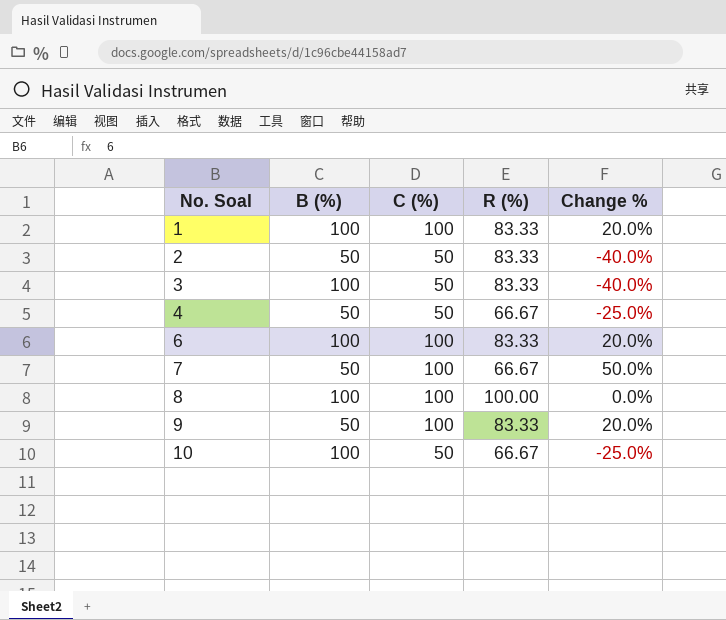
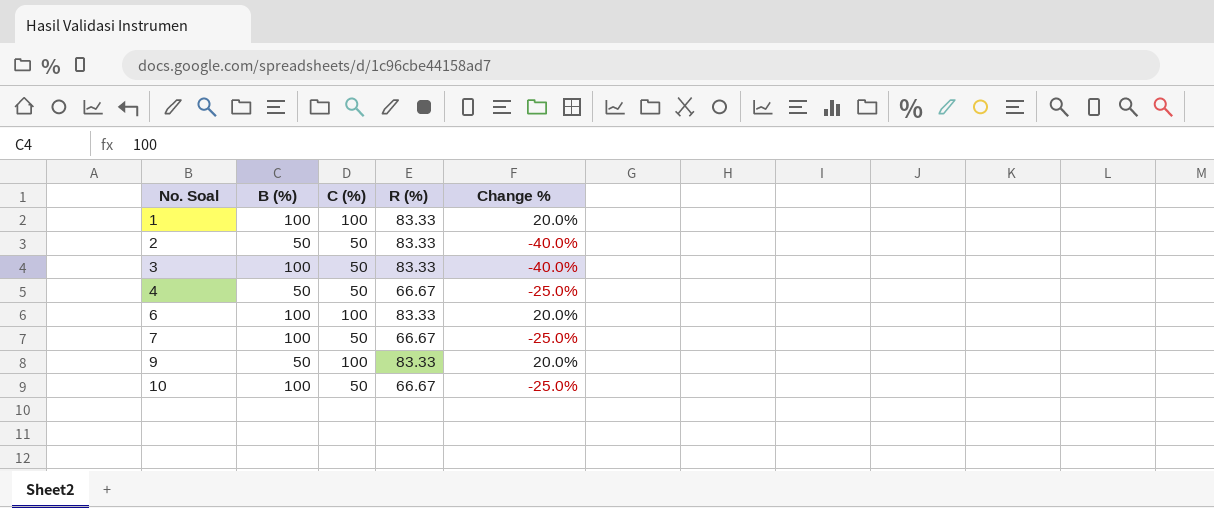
row 8: 100 | 100 | 100.00 | 0.0% -> none
7 | B (%): 50 -> 100
7 | C (%): 100 -> 50
7 | Change %: 50.0% -> -25.0%

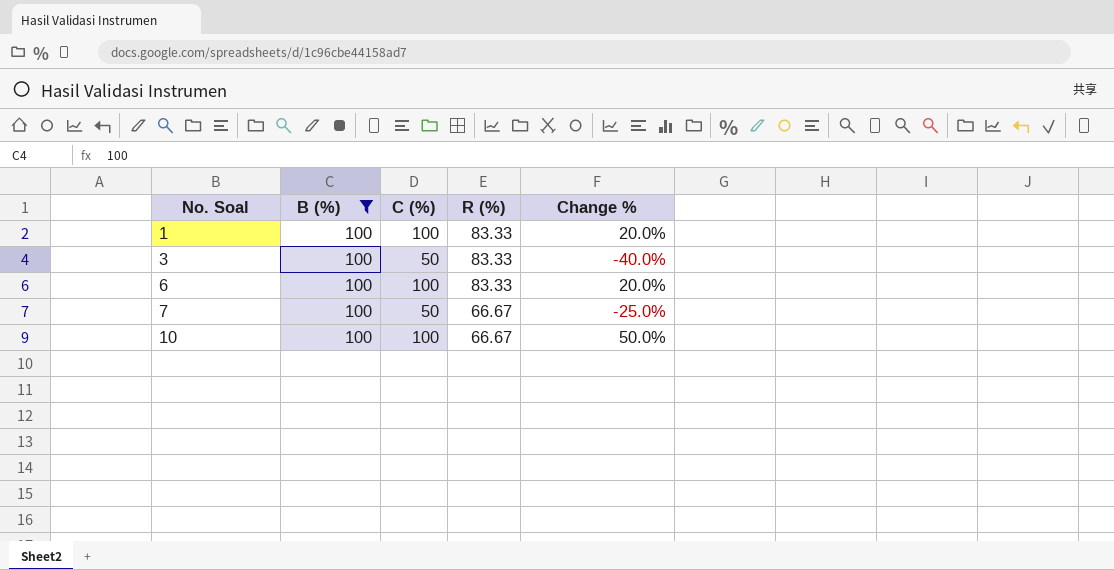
filter: none -> B (%) = 100
10 | C (%): 50 -> 100
10 | Change %: -25.0% -> 50.0%

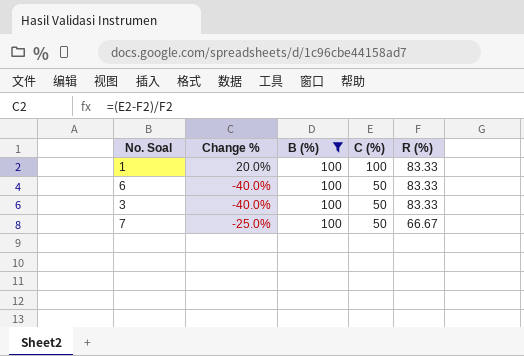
row order: No. Soal ascending -> C (%) descending
column Change % | position: 5 -> 2
row 10: 100 | 100 | 66.67 | 50.0% -> none
6 | Change %: 20.0% -> -40.0%
6 | C (%): 100 -> 50

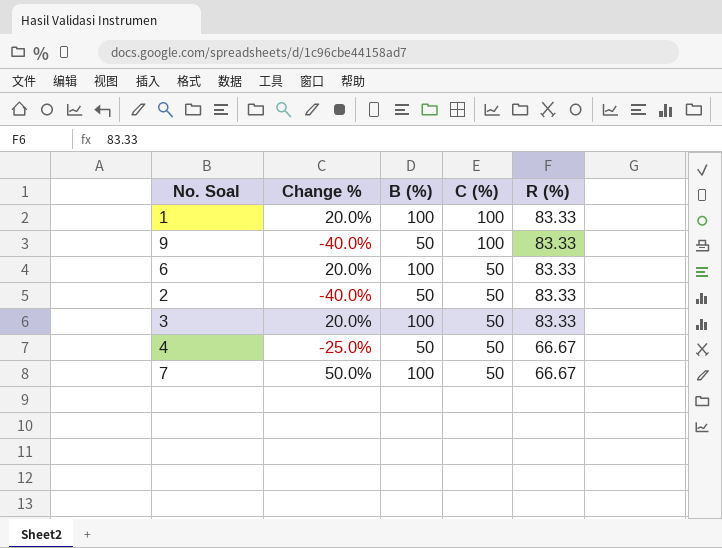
filter: B (%) = 100 -> none
column Change % | formula: ([C (%)] - [R (%)]) / [R (%)] -> ([B (%)] - [R (%)]) / [R (%)]

